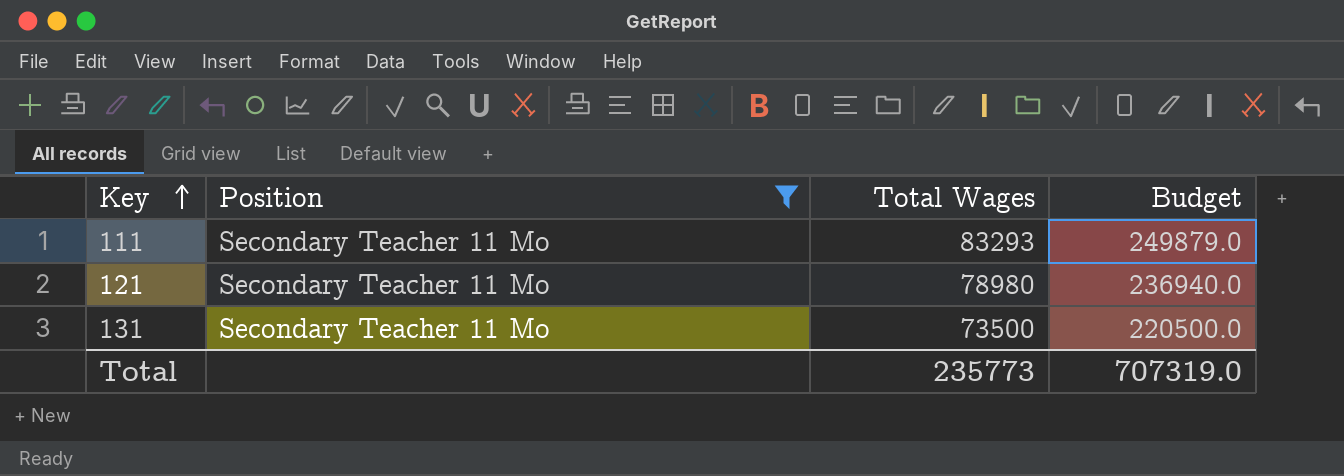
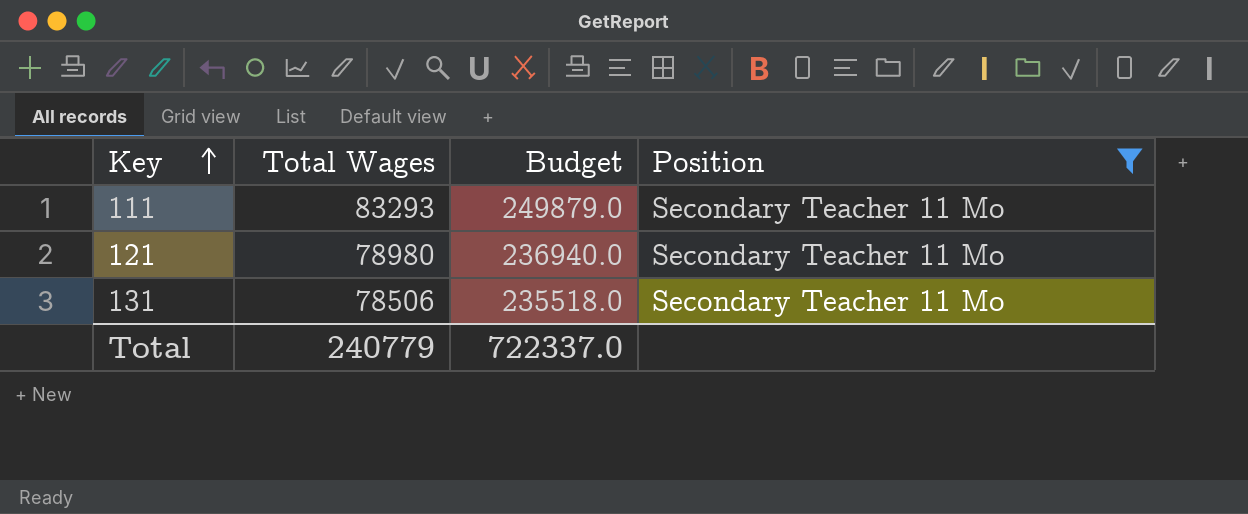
column Position | position: 2 -> 4
131 | Total Wages: 73500 -> 78506
131 | Budget: 220500.0 -> 235518.0
Total | Total Wages: 235773 -> 240779
Total | Budget: 707319.0 -> 722337.0

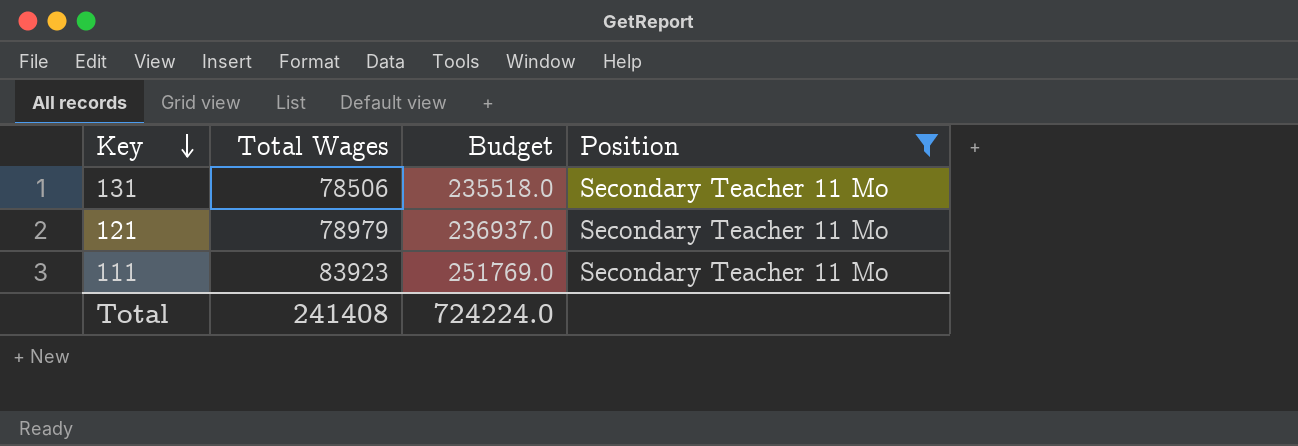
row order: Key ascending -> Key descending
121 | Total Wages: 78980 -> 78979
121 | Budget: 236940.0 -> 236937.0
111 | Total Wages: 83293 -> 83923
111 | Budget: 249879.0 -> 251769.0
Total | Total Wages: 240779 -> 241408
Total | Budget: 722337.0 -> 724224.0

